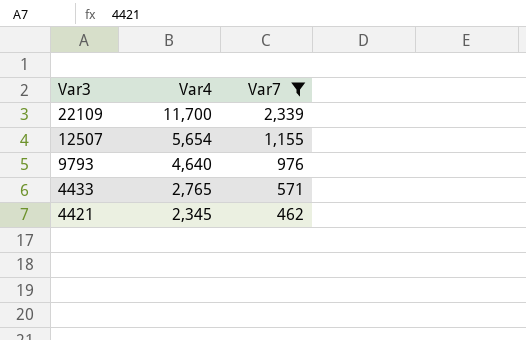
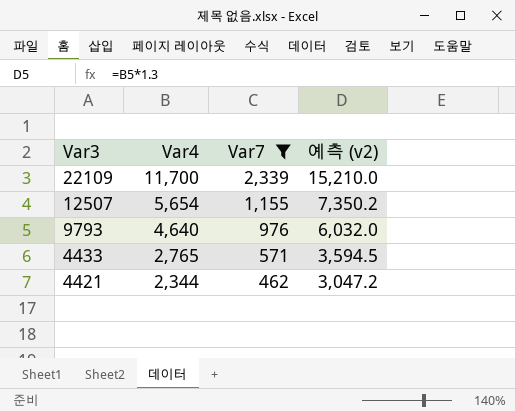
column 예측 (v2) | formula: none -> [Var4] * 1.3
4421 | Var4: 2,345 -> 2,344

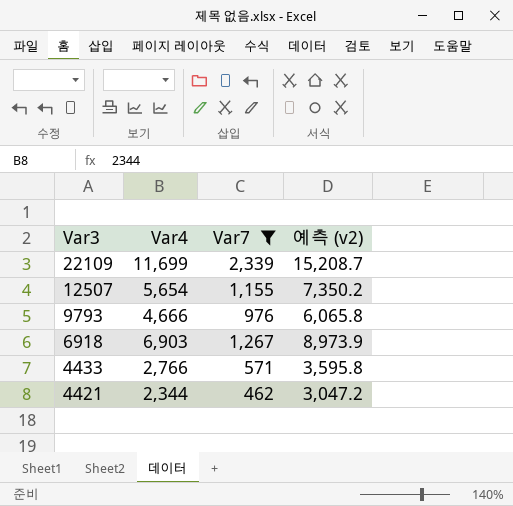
22109 | Var4: 11,700 -> 11,699
22109 | 예측 (v2): 15,210.0 -> 15,208.7
9793 | Var4: 4,640 -> 4,666
9793 | 예측 (v2): 6,032.0 -> 6,065.8
row 6918: none -> 6,903 | 1,267 | 8,973.9
4433 | Var4: 2,765 -> 2,766
4433 | 예측 (v2): 3,594.5 -> 3,595.8

